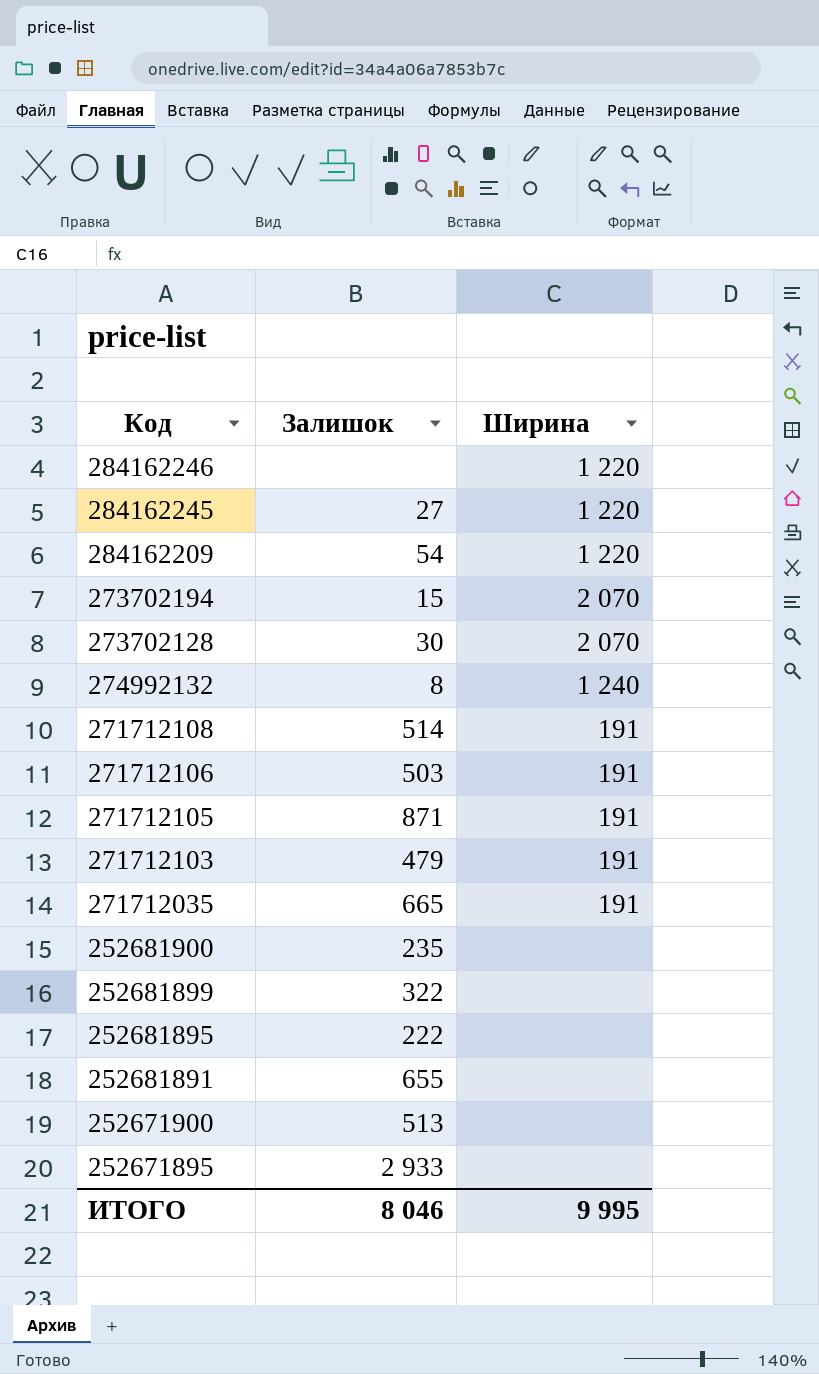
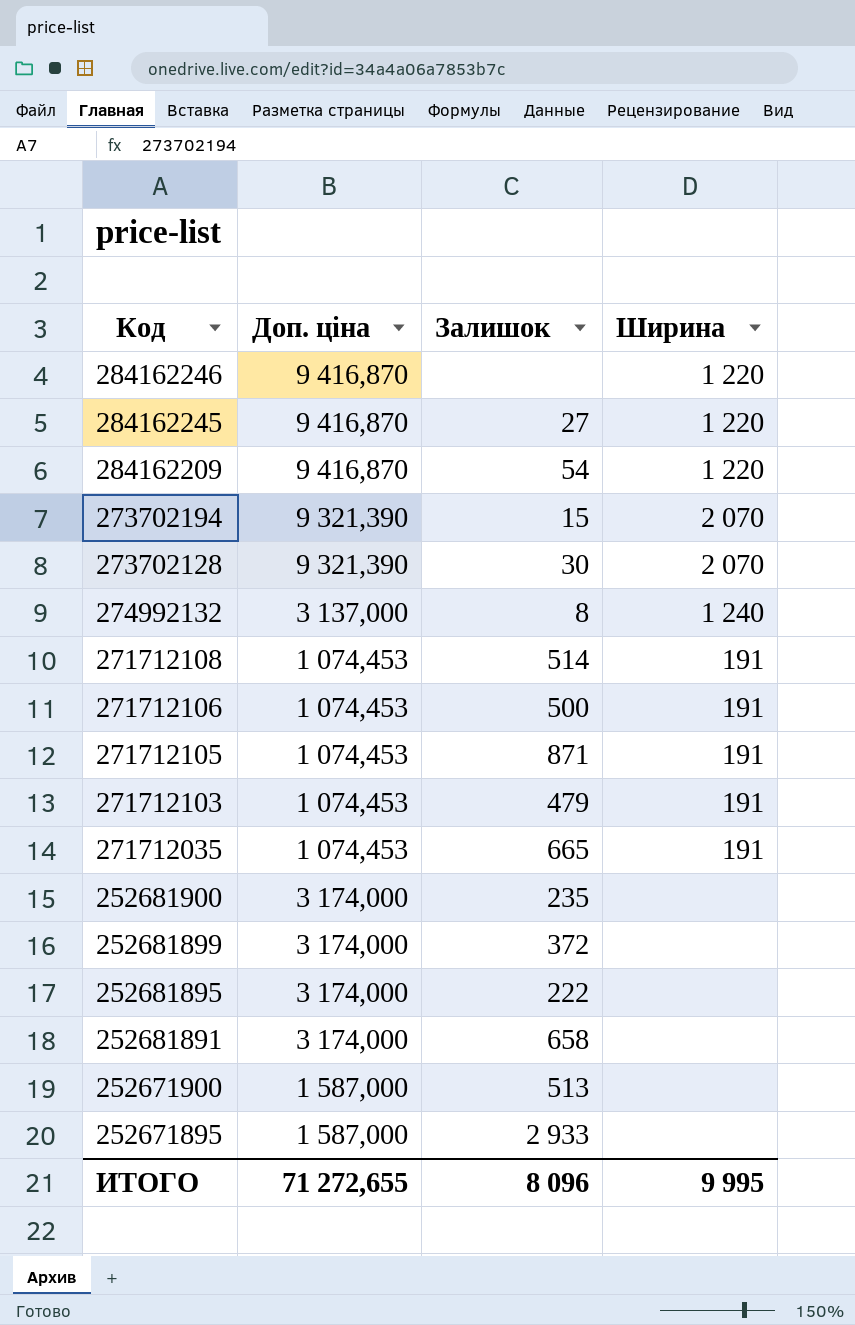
column Доп. ціна | position: none -> 2
271712106 | Залишок: 503 -> 500
252681899 | Залишок: 322 -> 372
252681891 | Залишок: 655 -> 658
ИТОГО | Залишок: 8 046 -> 8 096

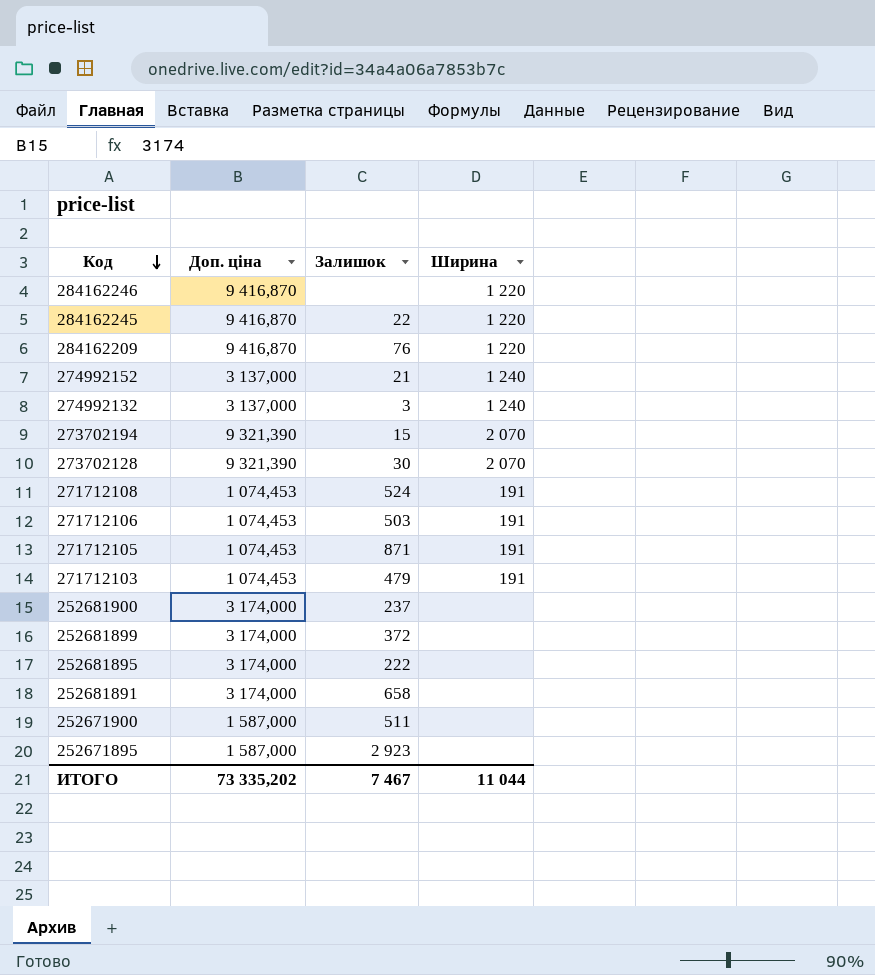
row order: none -> Код descending
row 271712035: 1 074,453 | 665 | 191 -> none
284162245 | Залишок: 27 -> 22
284162209 | Залишок: 54 -> 76
row 274992152: none -> 3 137,000 | 21 | 1 240
274992132 | Залишок: 8 -> 3
271712108 | Залишок: 514 -> 524
271712106 | Залишок: 500 -> 503
252681900 | Залишок: 235 -> 237
252671900 | Залишок: 513 -> 511
252671895 | Залишок: 2 933 -> 2 923
ИТОГО | Доп. ціна: 71 272,655 -> 73 335,202
ИТОГО | Залишок: 8 096 -> 7 467
ИТОГО | Ширина: 9 995 -> 11 044

